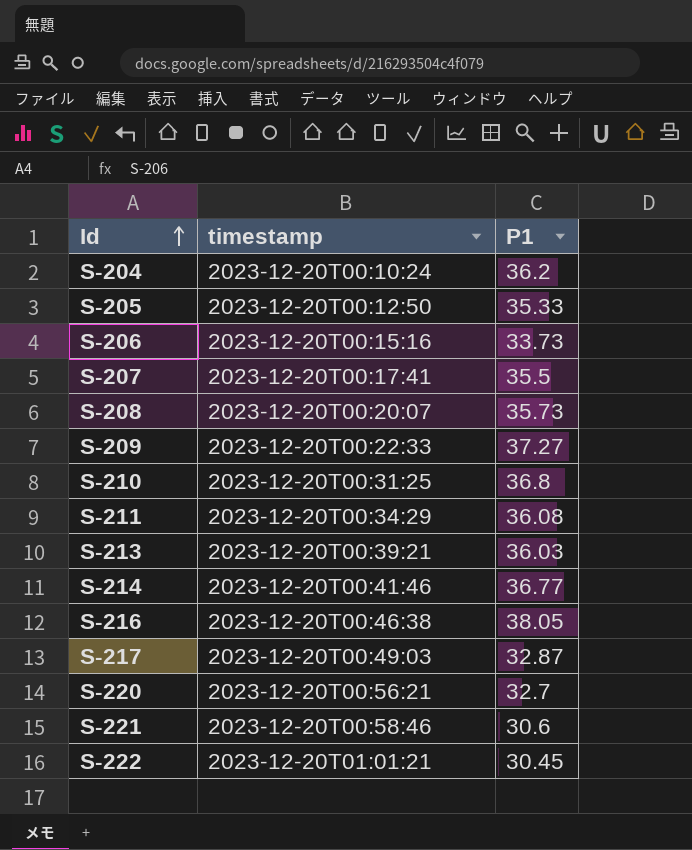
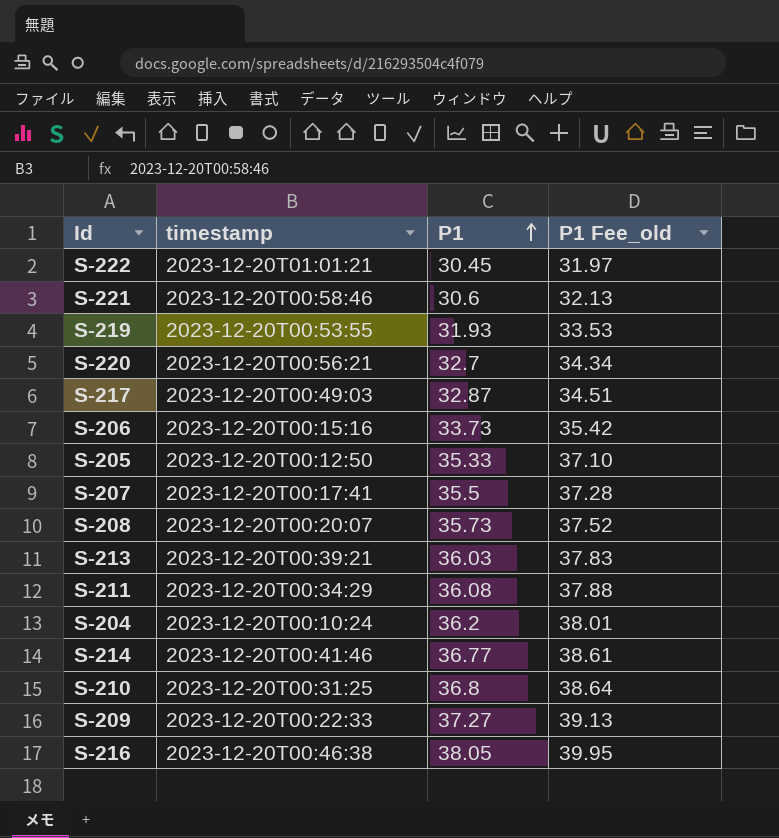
row order: Id ascending -> P1 ascending
column P1 Fee_old | formula: none -> [P1] * 1.05
row S-219: none -> 2023-12-20T00:53:55 | 31.93 | 33.53

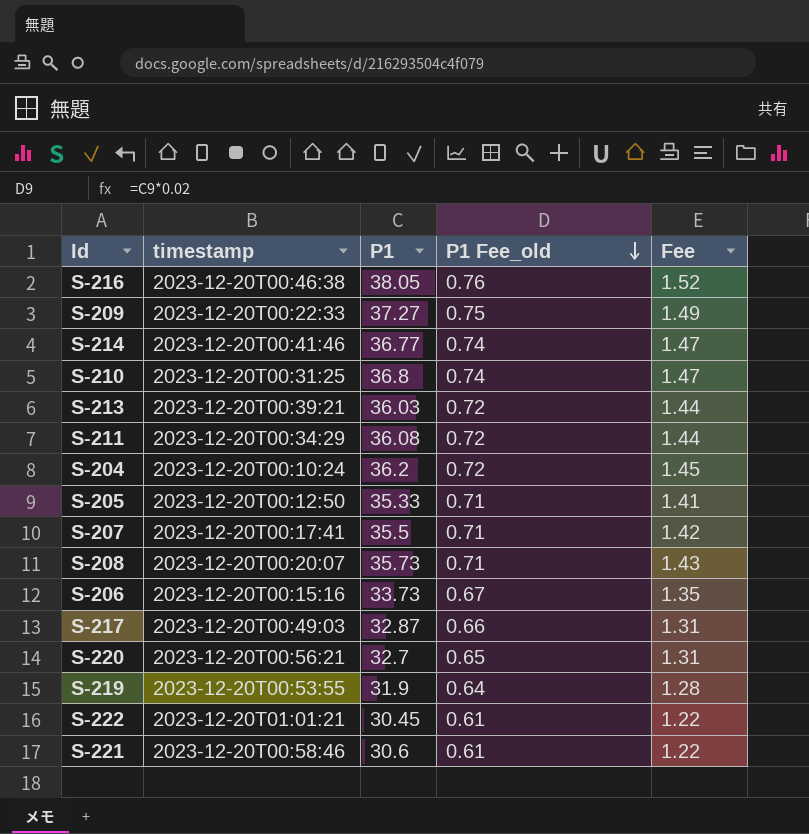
row order: P1 ascending -> P1 Fee_old descending
column P1 Fee_old | formula: [P1] * 1.05 -> [P1] * 0.02
column Fee | formula: none -> [P1] * 0.04
S-219 | P1: 31.93 -> 31.9

